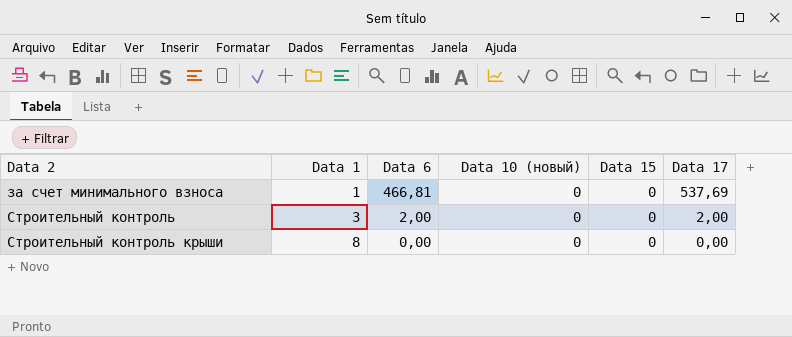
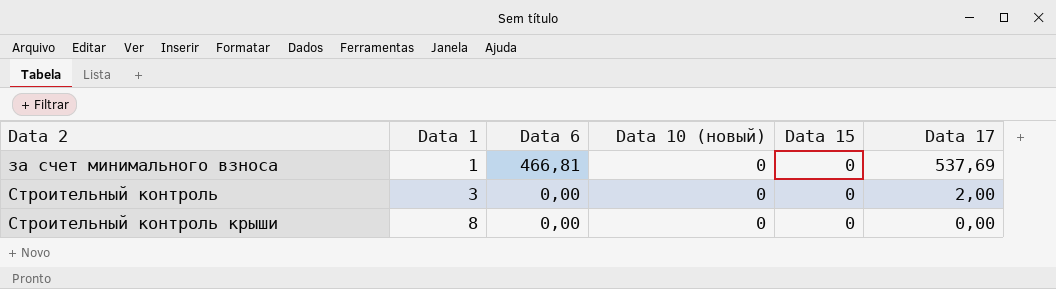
Строительный контроль | Data 6: 2,00 -> 0,00

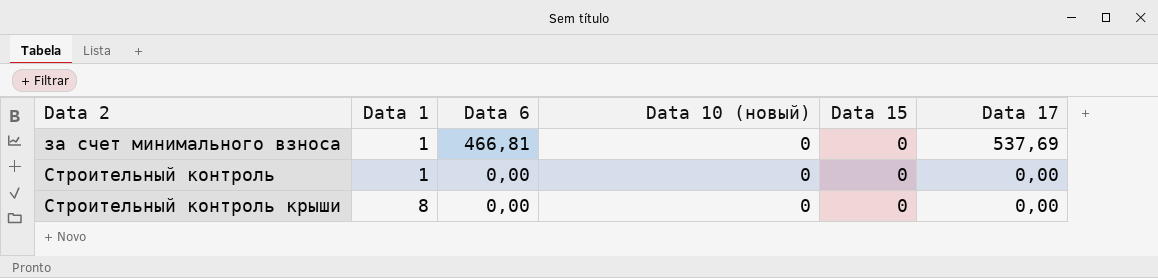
Строительный контроль | Data 1: 3 -> 1
Строительный контроль | Data 17: 2,00 -> 0,00

